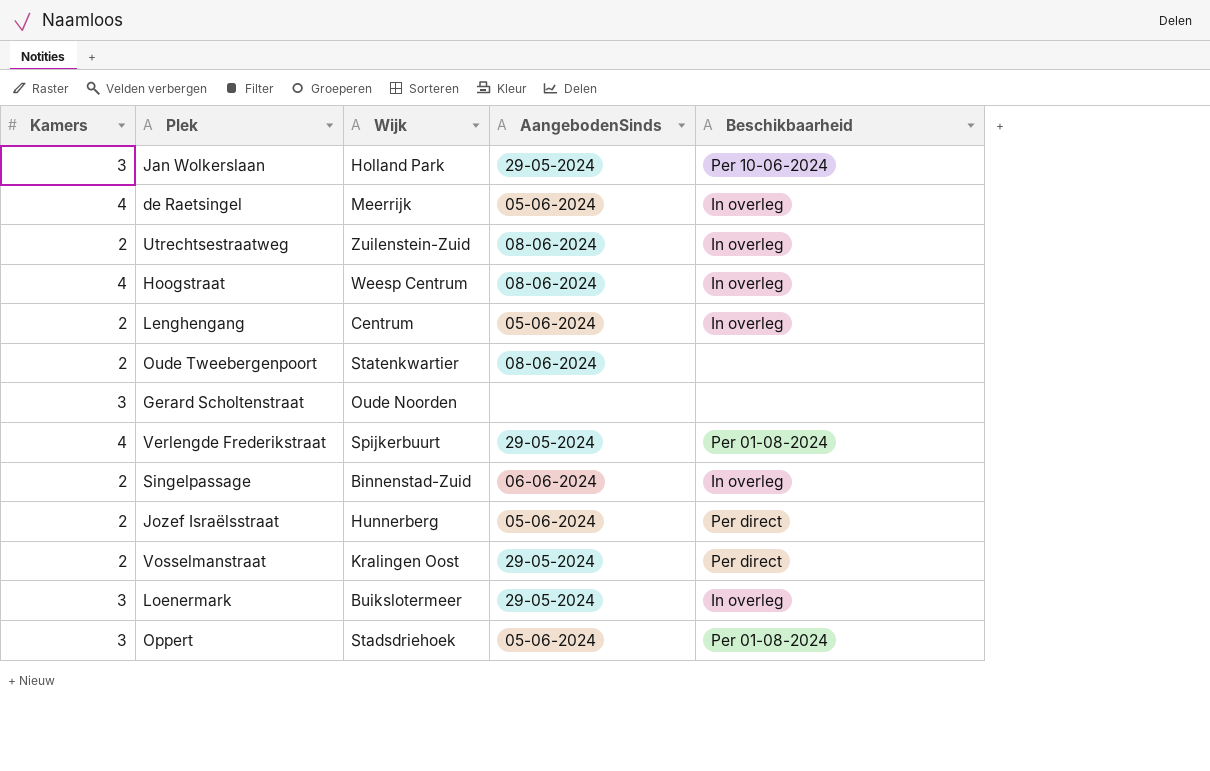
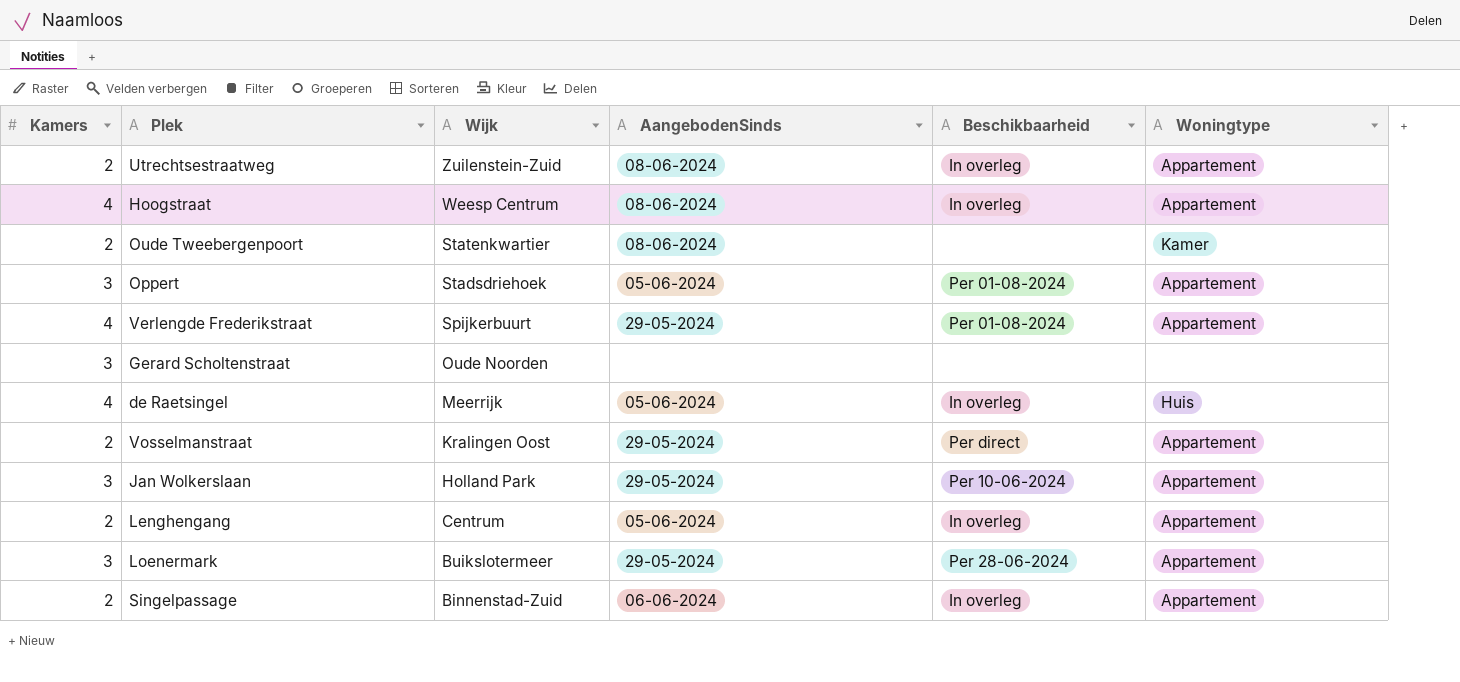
row order: none -> Wijk descending
column Woningtype | position: none -> 6
row Jozef Israëlsstraat: 2 | Hunnerberg | 05-06-2024 | Per direct -> none
Loenermark | Beschikbaarheid: In overleg -> Per 28-06-2024

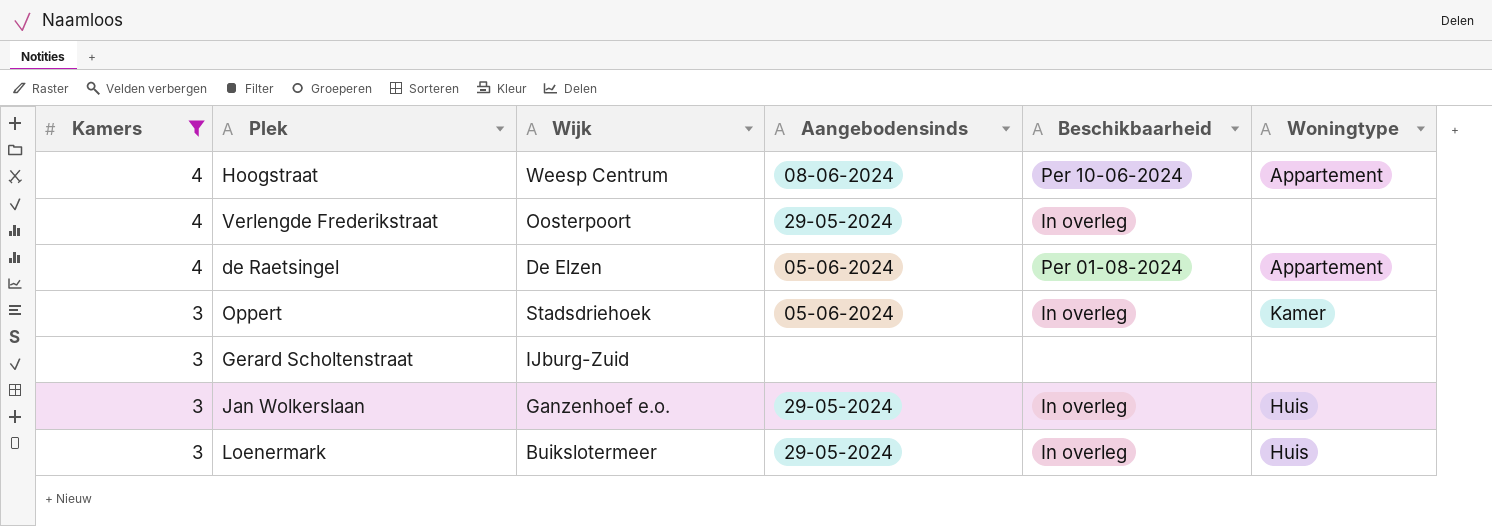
filter: none -> Kamers != 2
row order: Wijk descending -> Kamers descending
column name: AangebodenSinds -> Aangebodensinds
Hoogstraat | Beschikbaarheid: In overleg -> Per 10-06-2024
Verlengde Frederikstraat | Wijk: Spijkerbuurt -> Oosterpoort
Verlengde Frederikstraat | Beschikbaarheid: Per 01-08-2024 -> In overleg
Verlengde Frederikstraat | Woningtype: Appartement -> none
de Raetsingel | Wijk: Meerrijk -> De Elzen
de Raetsingel | Beschikbaarheid: In overleg -> Per 01-08-2024
de Raetsingel | Woningtype: Huis -> Appartement
Oppert | Beschikbaarheid: Per 01-08-2024 -> In overleg
Oppert | Woningtype: Appartement -> Kamer
Gerard Scholtenstraat | Wijk: Oude Noorden -> IJburg-Zuid
Jan Wolkerslaan | Wijk: Holland Park -> Ganzenhoef e.o.
Jan Wolkerslaan | Beschikbaarheid: Per 10-06-2024 -> In overleg
Jan Wolkerslaan | Woningtype: Appartement -> Huis
Loenermark | Beschikbaarheid: Per 28-06-2024 -> In overleg
Loenermark | Woningtype: Appartement -> Huis

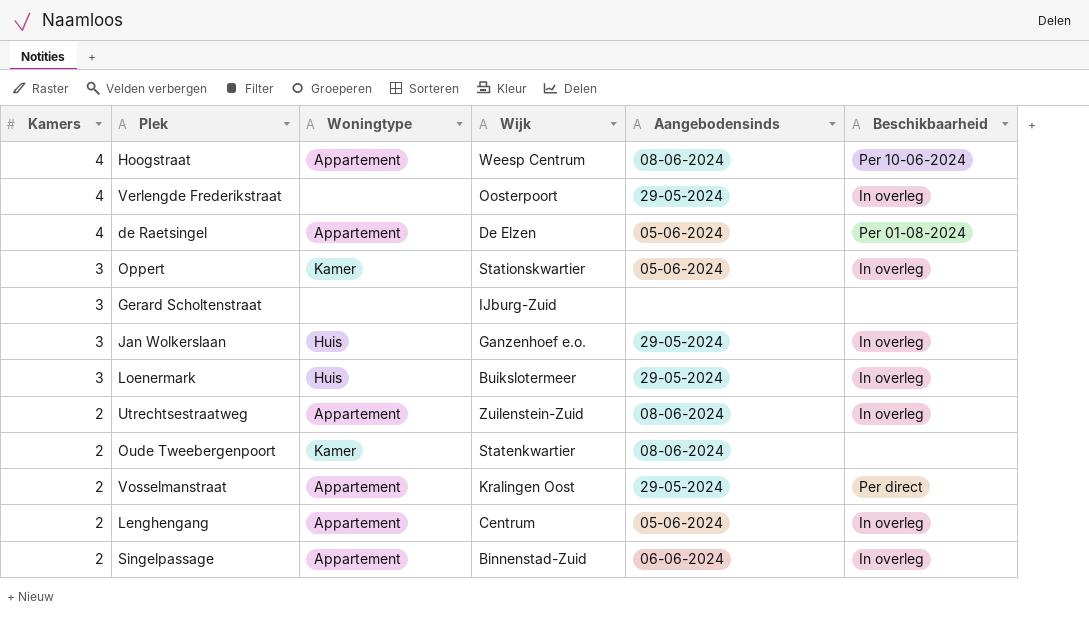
filter: Kamers != 2 -> none
column Woningtype | position: 6 -> 3
Oppert | Wijk: Stadsdriehoek -> Stationskwartier

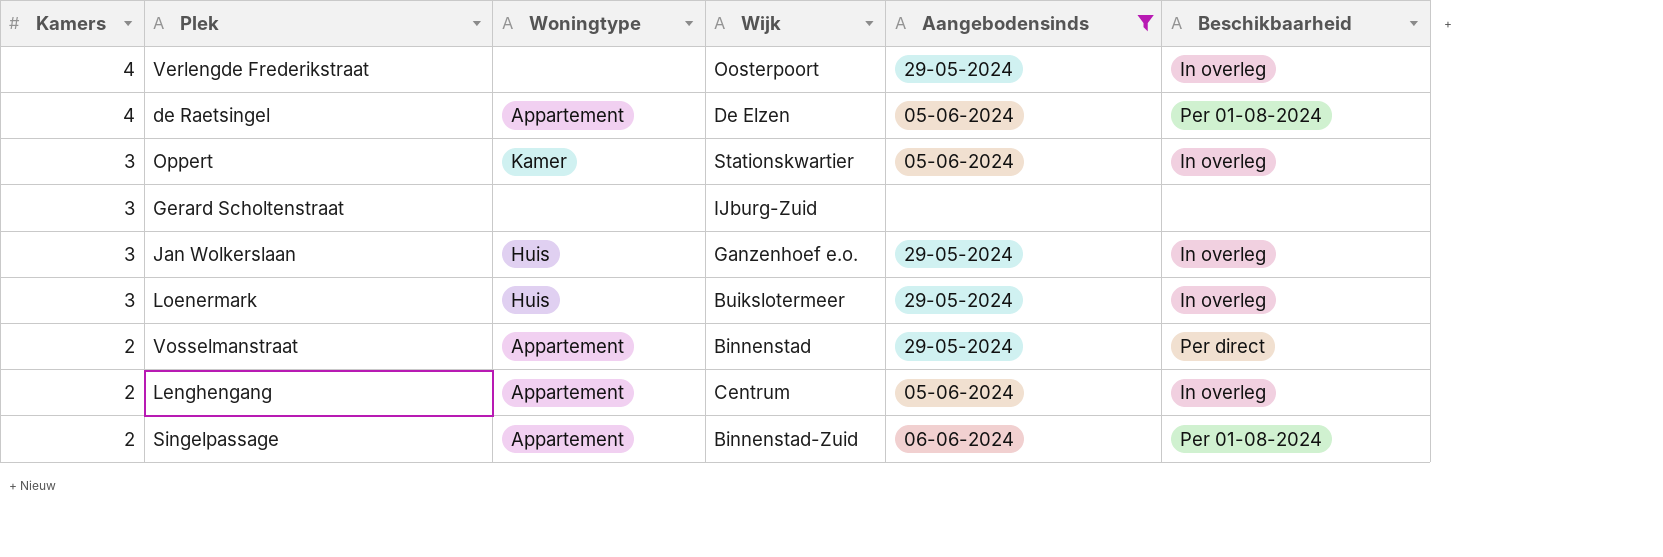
filter: none -> Aangebodensinds != 08-06-2024
Vosselmanstraat | Wijk: Kralingen Oost -> Binnenstad
Singelpassage | Beschikbaarheid: In overleg -> Per 01-08-2024

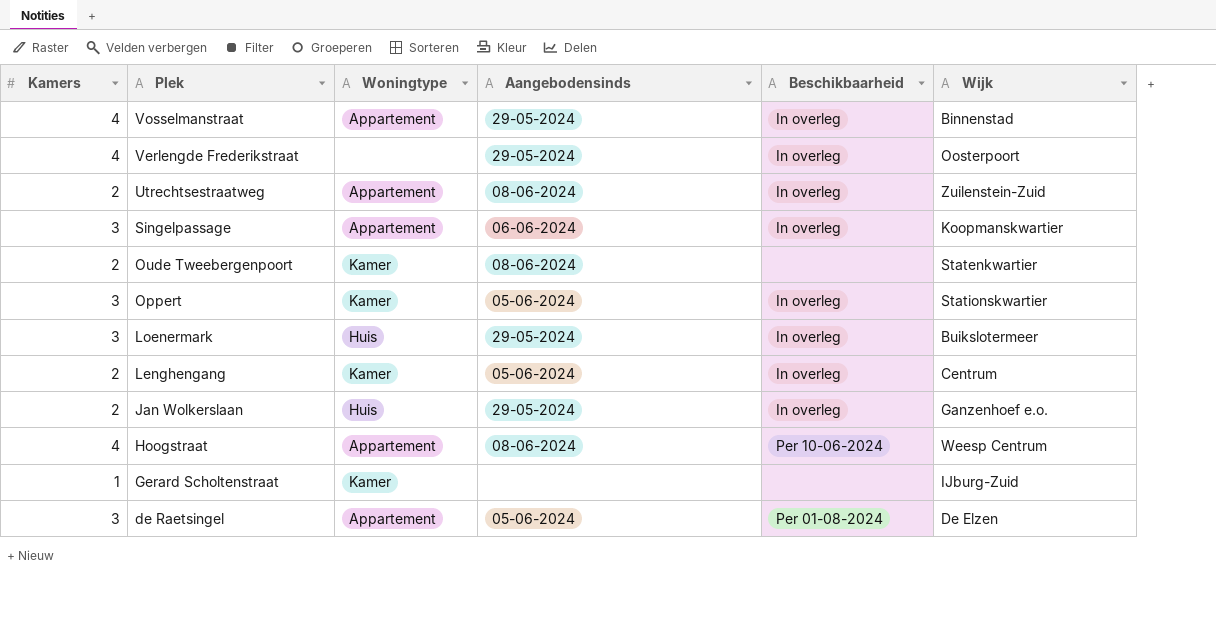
filter: Aangebodensinds != 08-06-2024 -> none
row order: Kamers descending -> Plek descending
column Wijk | position: 4 -> 6
Vosselmanstraat | Kamers: 2 -> 4
Vosselmanstraat | Beschikbaarheid: Per direct -> In overleg
Singelpassage | Kamers: 2 -> 3
Singelpassage | Beschikbaarheid: Per 01-08-2024 -> In overleg
Singelpassage | Wijk: Binnenstad-Zuid -> Koopmanskwartier
Lenghengang | Woningtype: Appartement -> Kamer
Jan Wolkerslaan | Kamers: 3 -> 2
Gerard Scholtenstraat | Kamers: 3 -> 1
Gerard Scholtenstraat | Woningtype: none -> Kamer
de Raetsingel | Kamers: 4 -> 3

